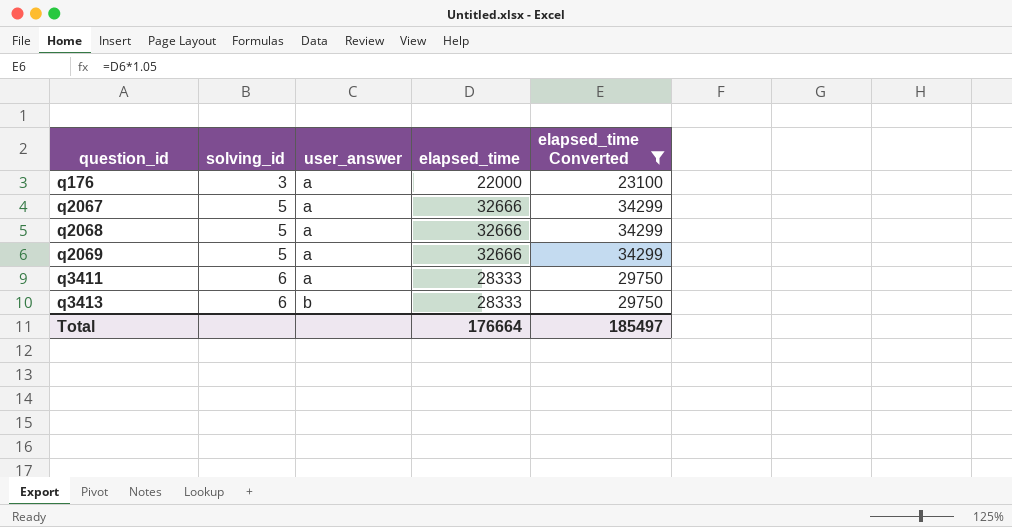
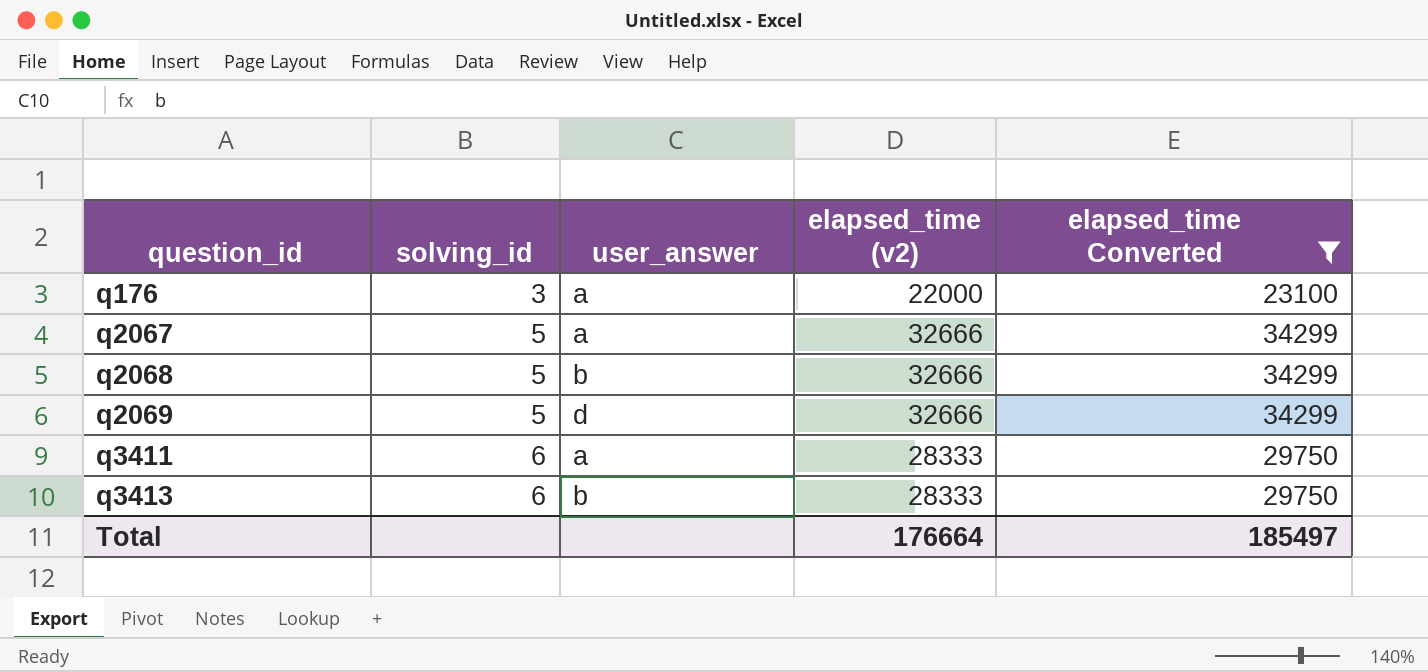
column name: elapsed_time -> elapsed_time (v2)
q2068 | user_answer: a -> b
q2069 | user_answer: a -> d

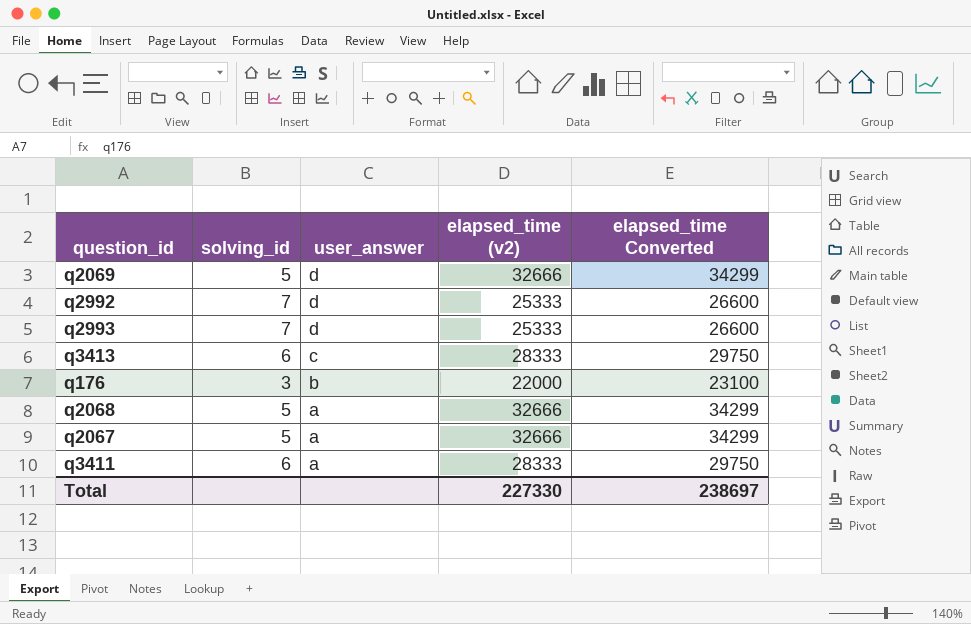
filter: elapsed_time Converted != 26600 -> none
row order: question_id ascending -> user_answer descending
q3413 | user_answer: b -> c
q176 | user_answer: a -> b
q2068 | user_answer: b -> a
Total | elapsed_time (v2): 176664 -> 227330
Total | elapsed_time Converted: 185497 -> 238697

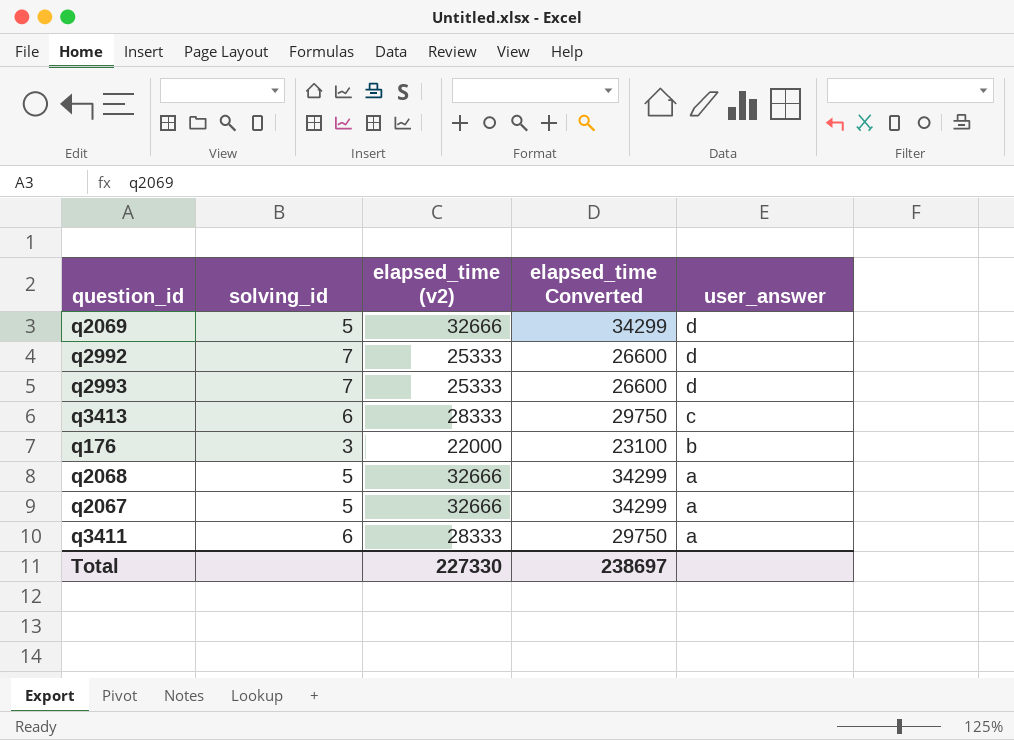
column user_answer | position: 3 -> 5

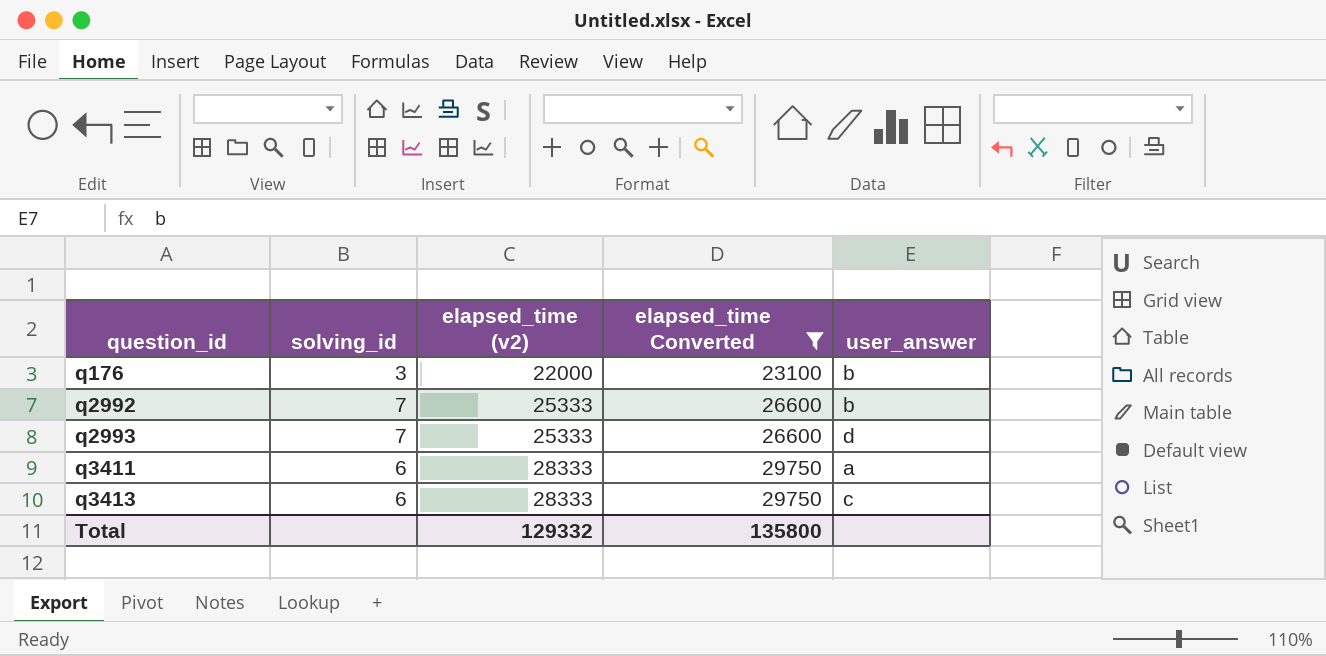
filter: none -> elapsed_time Converted != 34299
row order: user_answer descending -> question_id ascending
q2992 | user_answer: d -> b
Total | elapsed_time (v2): 227330 -> 129332
Total | elapsed_time Converted: 238697 -> 135800

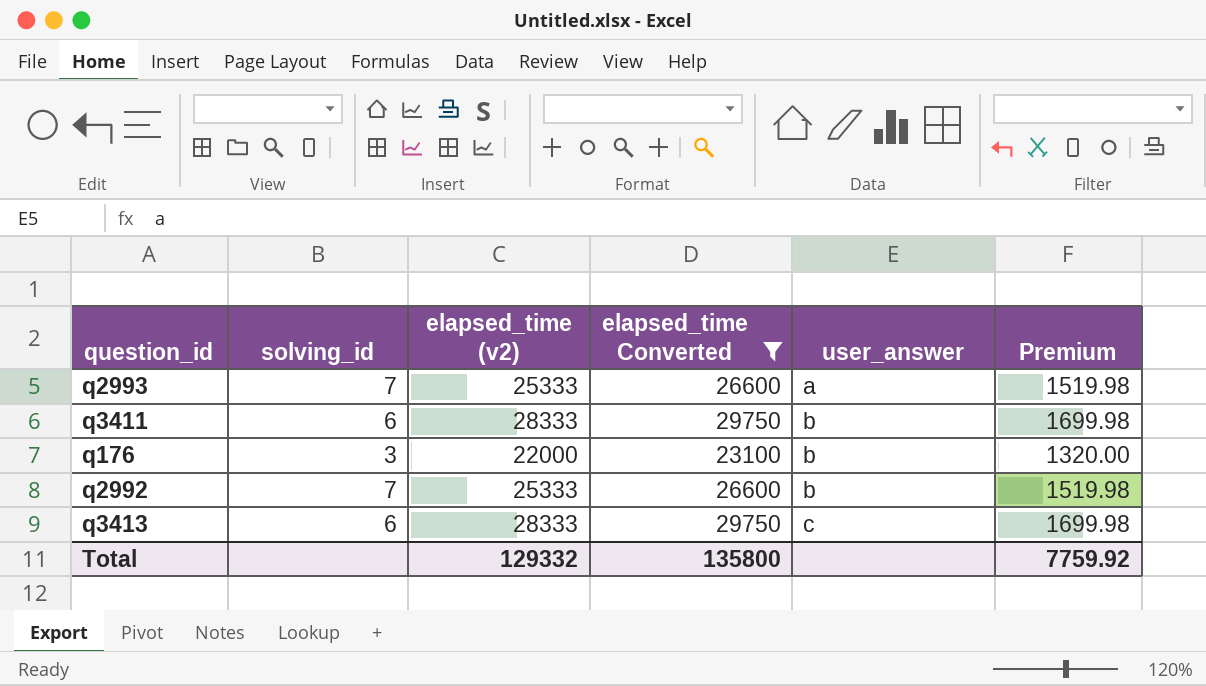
row order: question_id ascending -> user_answer ascending
column Premium | formula: none -> [elapsed_time (v2)] * 0.06
q2993 | user_answer: d -> a
q3411 | user_answer: a -> b

